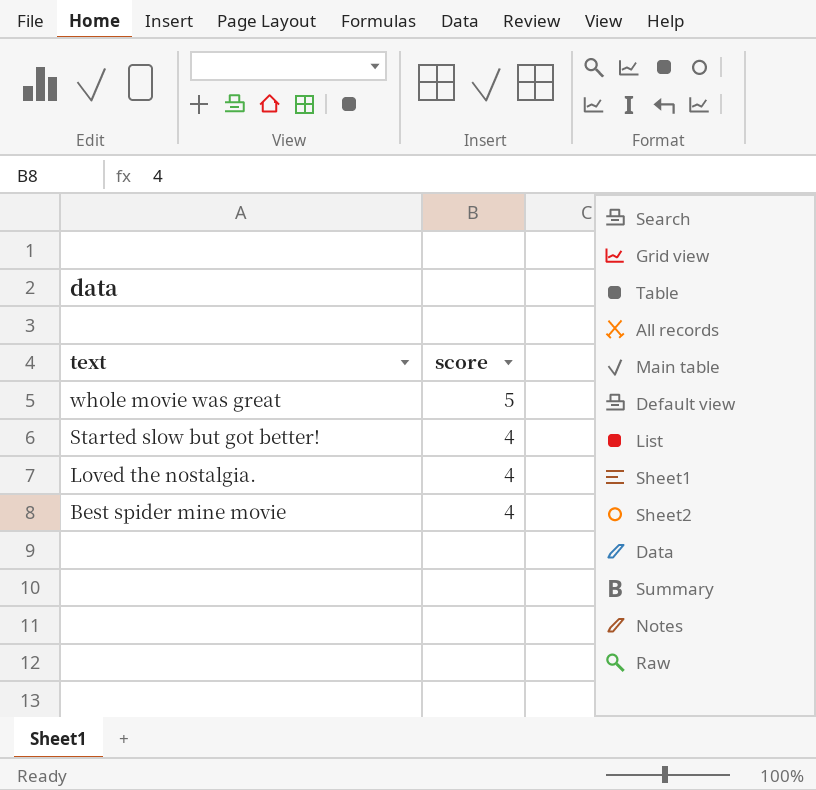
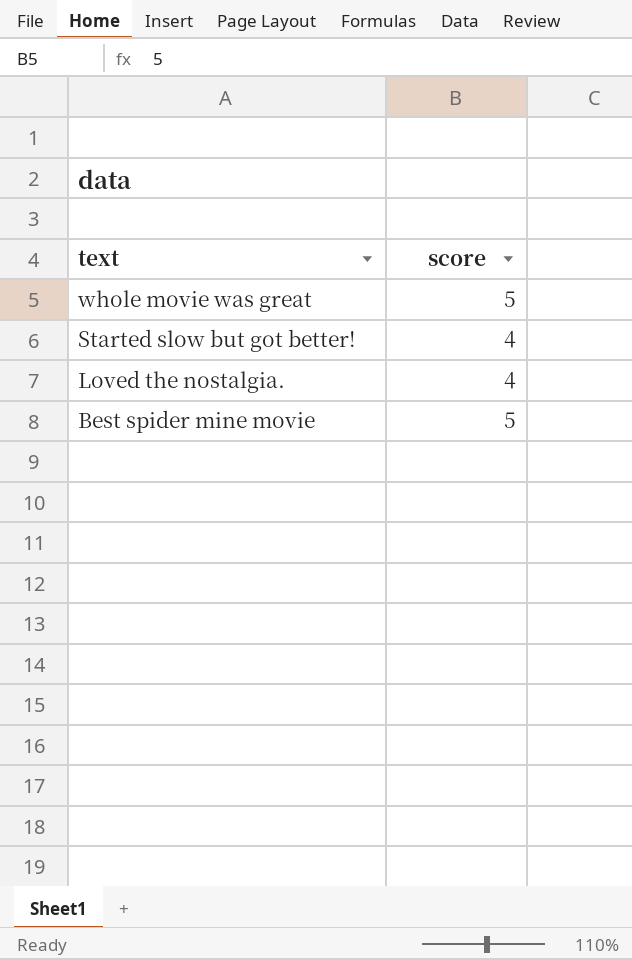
Best spider mine movie | score: 4 -> 5

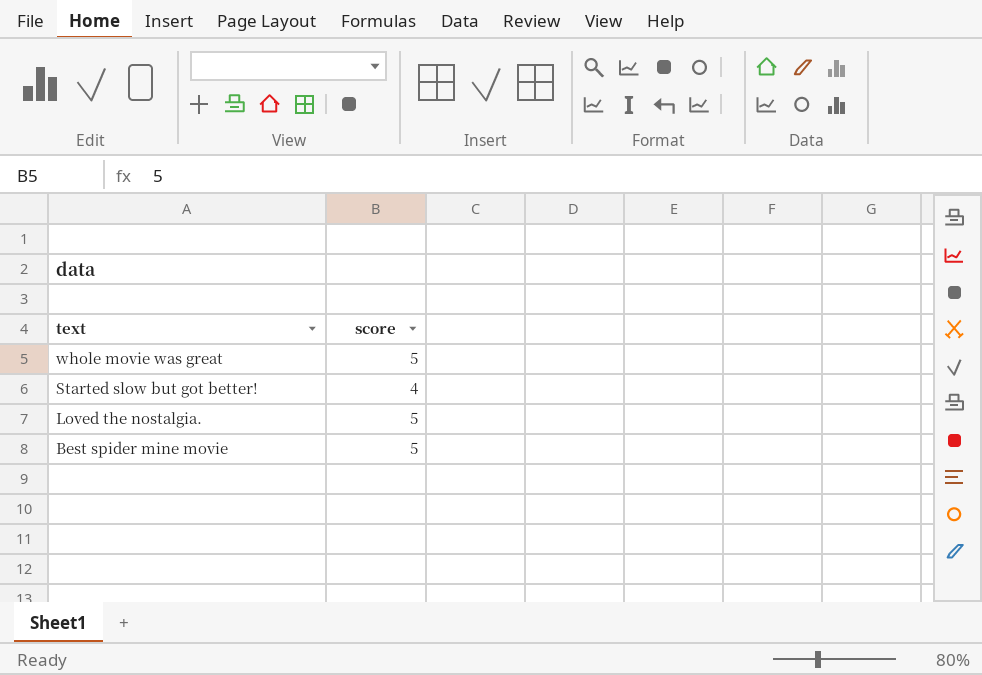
Loved the nostalgia. | score: 4 -> 5

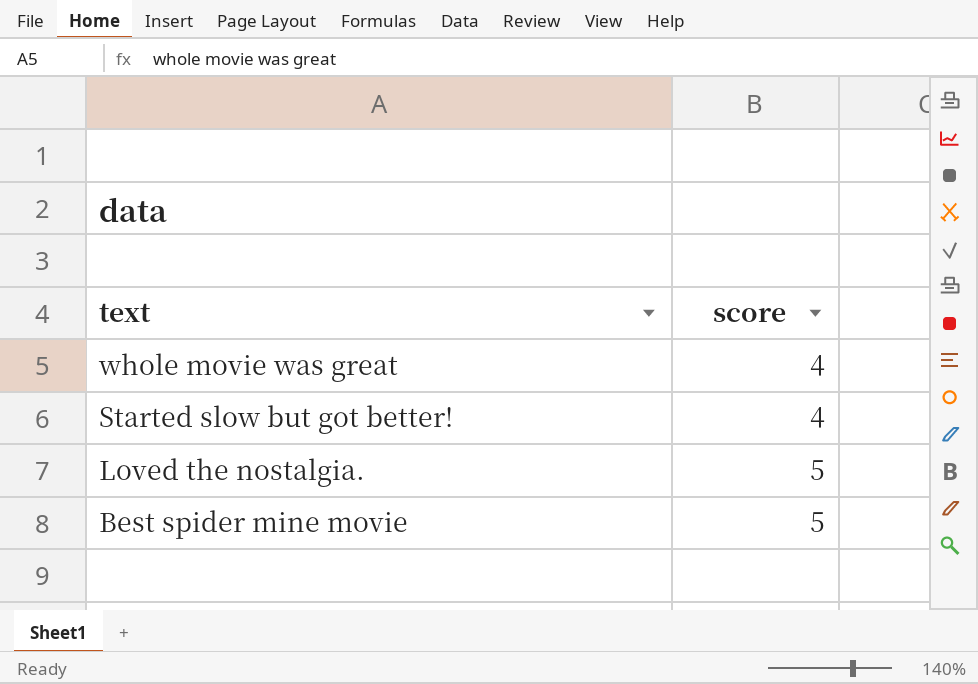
whole movie was great | score: 5 -> 4

